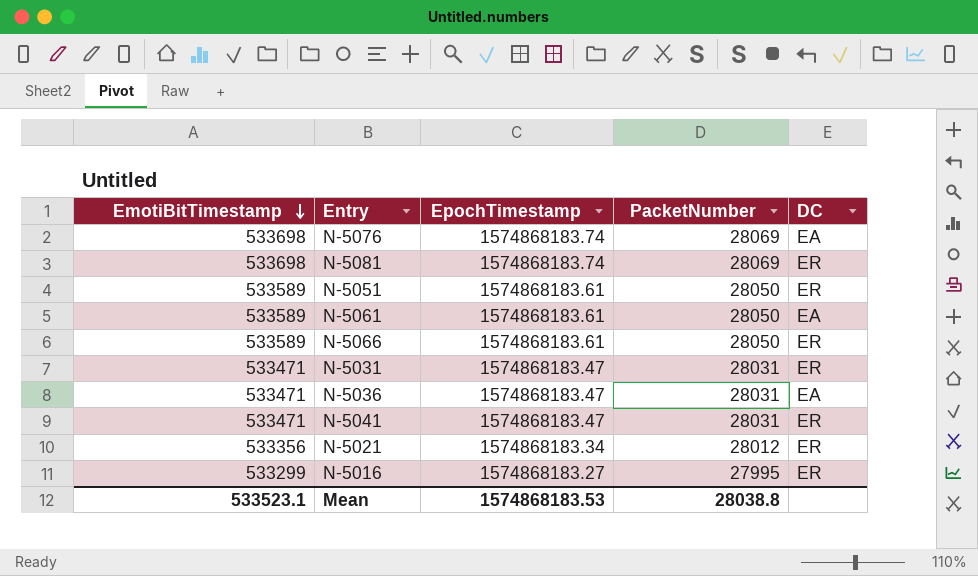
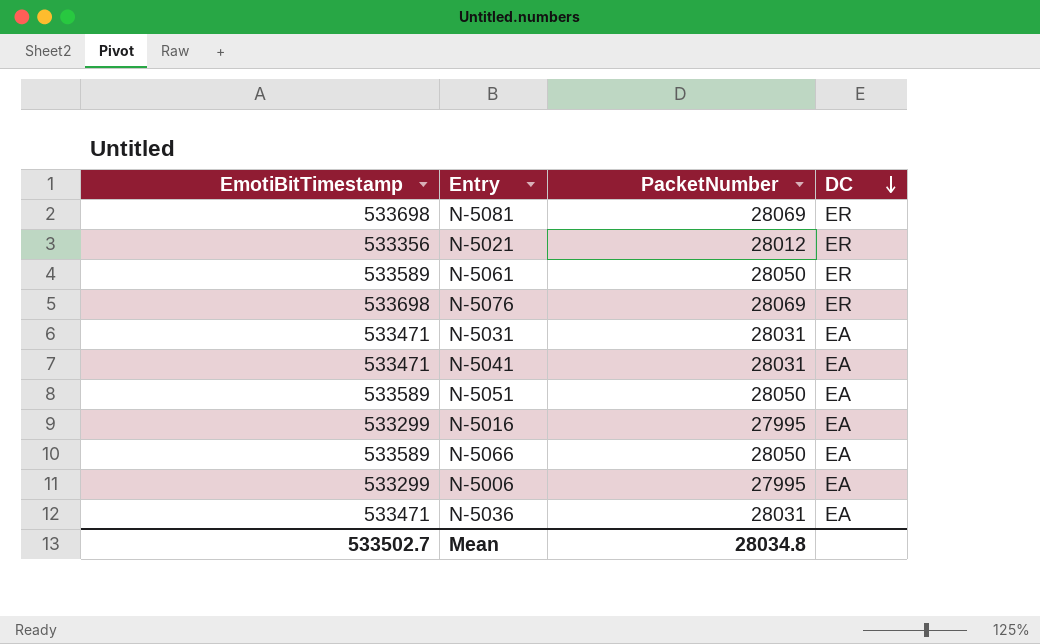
row order: EmotiBitTimestamp descending -> DC descending
column EpochTimestamp | position: 3 -> none
N-5061 | DC: EA -> ER
N-5076 | DC: EA -> ER
N-5031 | DC: ER -> EA
N-5041 | DC: ER -> EA
N-5051 | DC: ER -> EA
N-5016 | DC: ER -> EA
N-5066 | DC: ER -> EA
row N-5006: none -> 533299 | 27995 | EA
Mean | EmotiBitTimestamp: 533523.1 -> 533502.7
Mean | PacketNumber: 28038.8 -> 28034.8

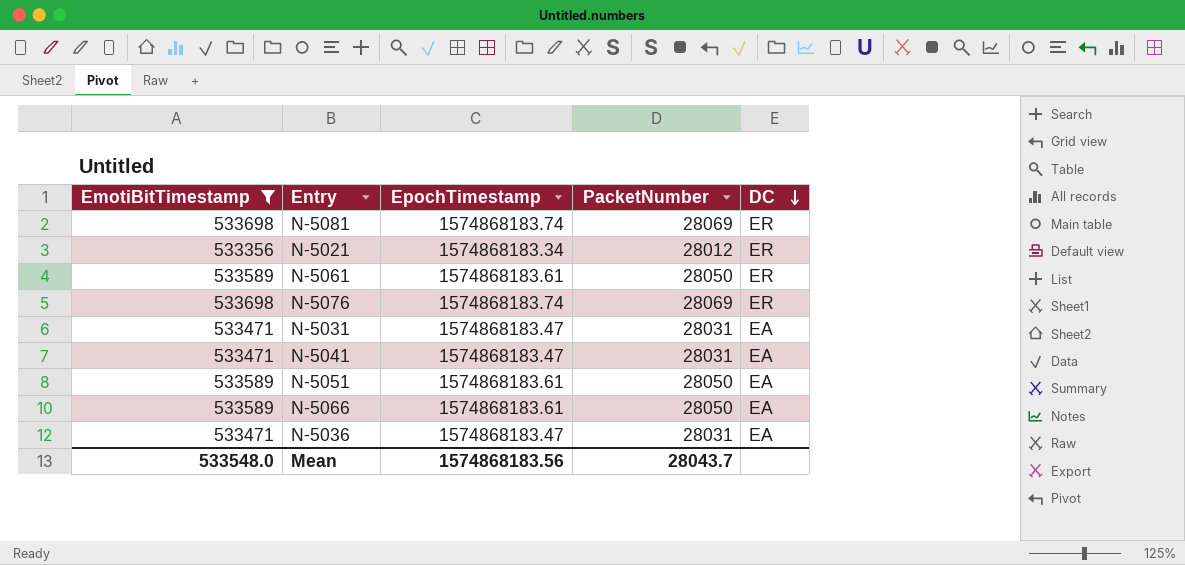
filter: none -> EmotiBitTimestamp != 533299
column EpochTimestamp | position: none -> 3
Mean | EmotiBitTimestamp: 533502.7 -> 533548.0
Mean | PacketNumber: 28034.8 -> 28043.7

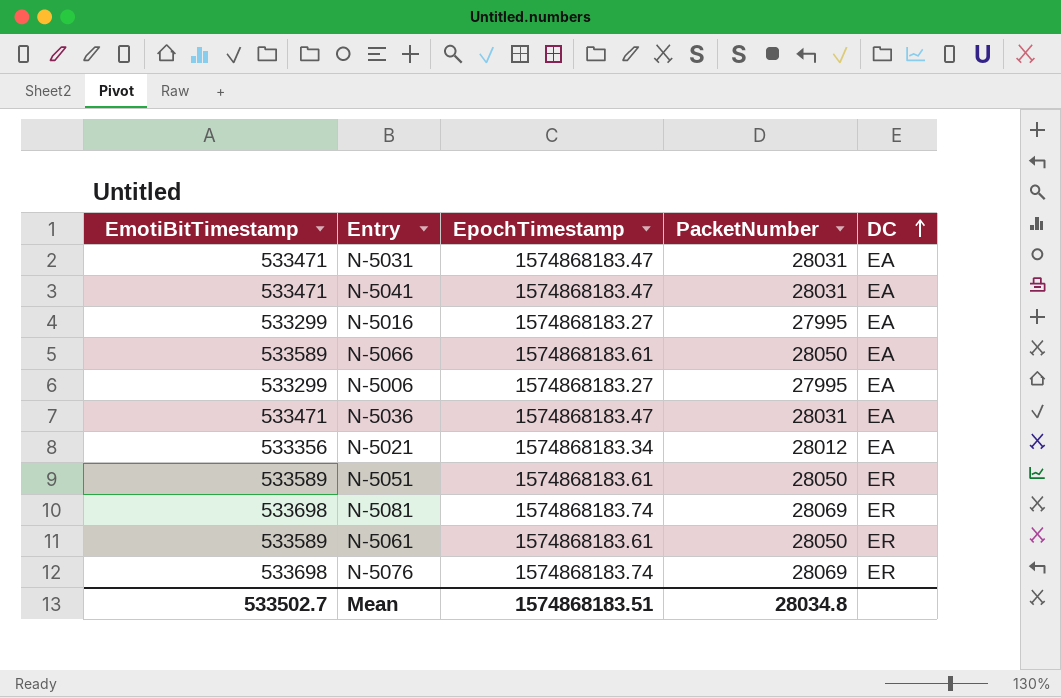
filter: EmotiBitTimestamp != 533299 -> none
row order: DC descending -> DC ascending
N-5021 | DC: ER -> EA
N-5051 | DC: EA -> ER
Mean | EmotiBitTimestamp: 533548.0 -> 533502.7
Mean | EpochTimestamp: 1574868183.56 -> 1574868183.51
Mean | PacketNumber: 28043.7 -> 28034.8

